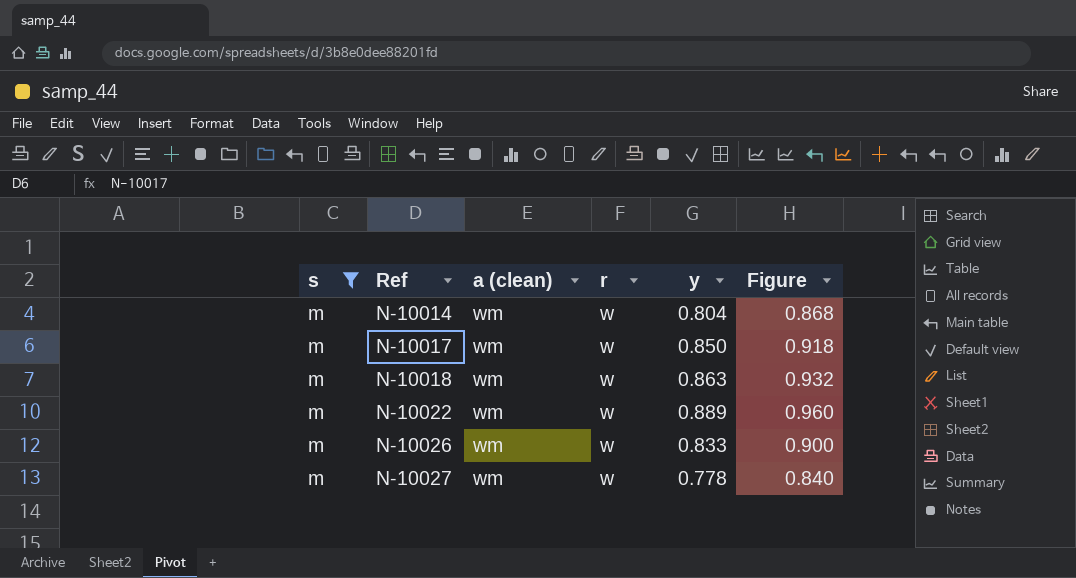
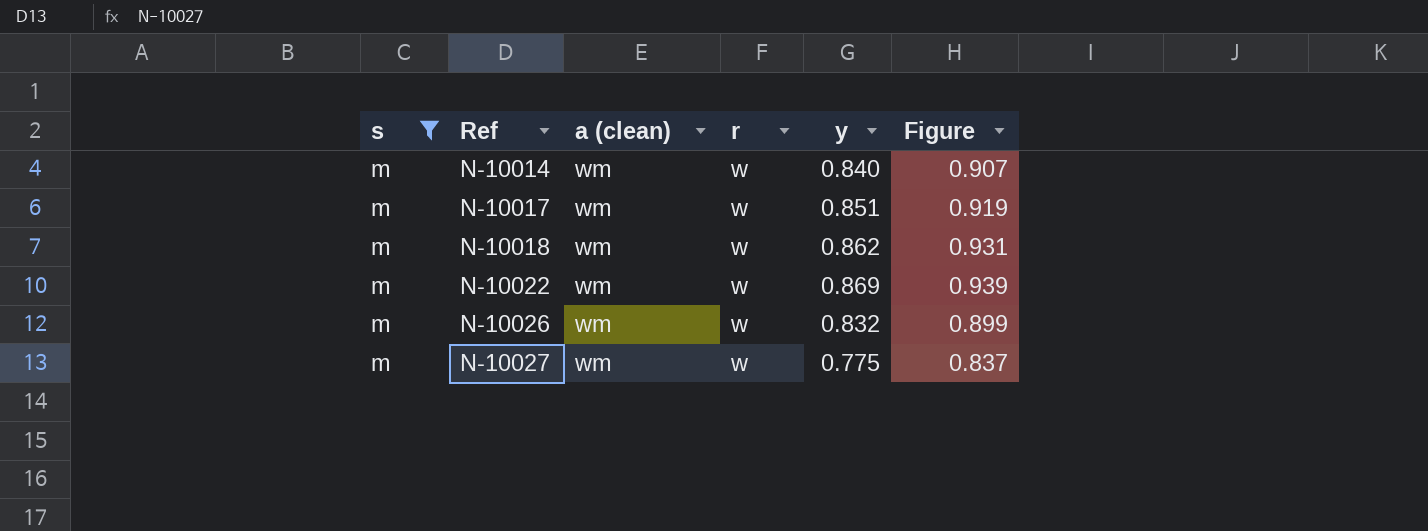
N-10014 | y: 0.804 -> 0.840
N-10014 | Figure: 0.868 -> 0.907
N-10017 | y: 0.850 -> 0.851
N-10017 | Figure: 0.918 -> 0.919
N-10018 | y: 0.863 -> 0.862
N-10018 | Figure: 0.932 -> 0.931
N-10022 | y: 0.889 -> 0.869
N-10022 | Figure: 0.960 -> 0.939
N-10026 | y: 0.833 -> 0.832
N-10026 | Figure: 0.900 -> 0.899
N-10027 | y: 0.778 -> 0.775
N-10027 | Figure: 0.840 -> 0.837

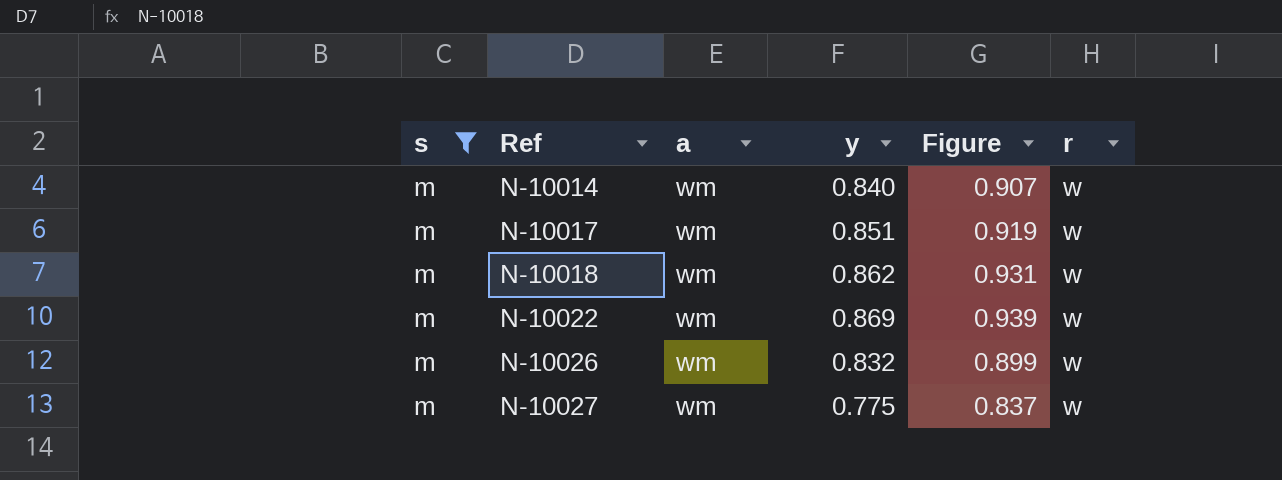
column name: a (clean) -> a
column r | position: 4 -> 6

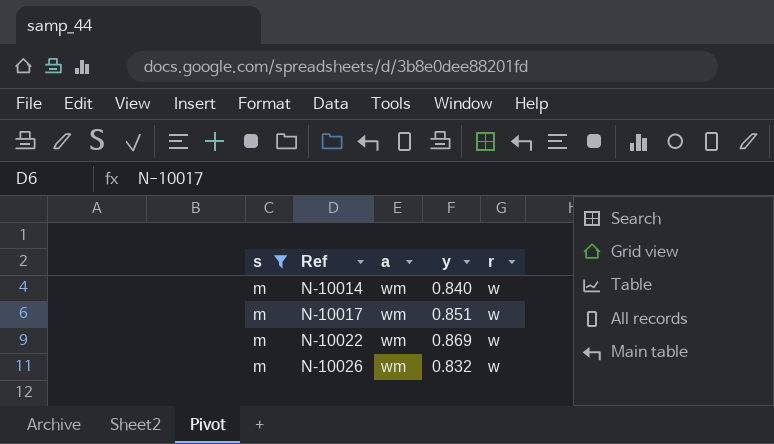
column Figure | formula: [y] * 1.08 -> none
row N-10018: m | wm | 0.862 | 0.931 | w -> none
row N-10027: m | wm | 0.775 | 0.837 | w -> none

